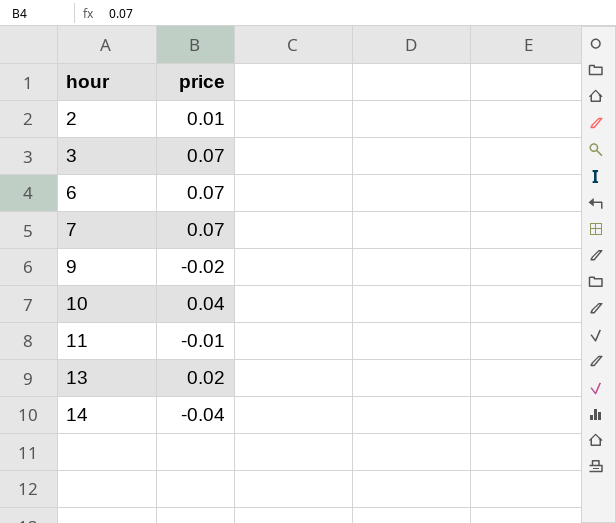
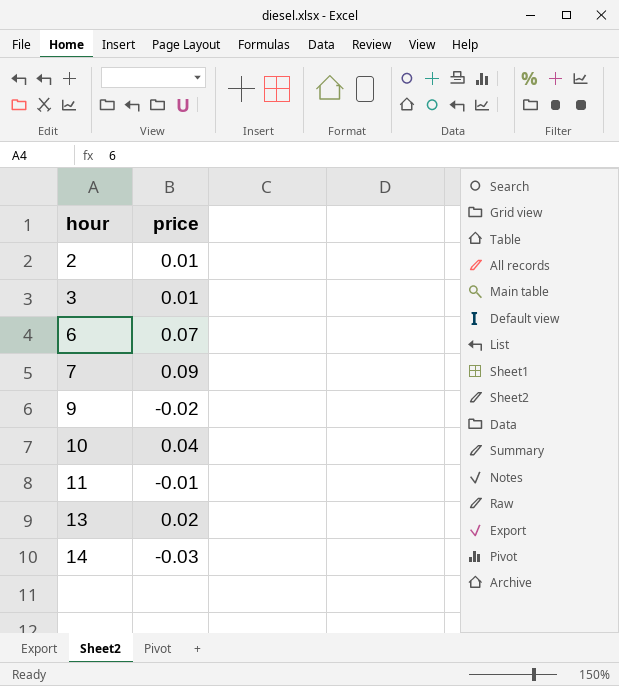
3 | price: 0.07 -> 0.01
7 | price: 0.07 -> 0.09
14 | price: -0.04 -> -0.03

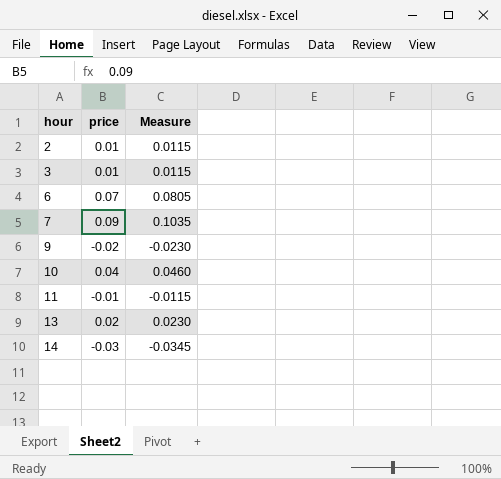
column Measure | formula: none -> [price] * 1.15

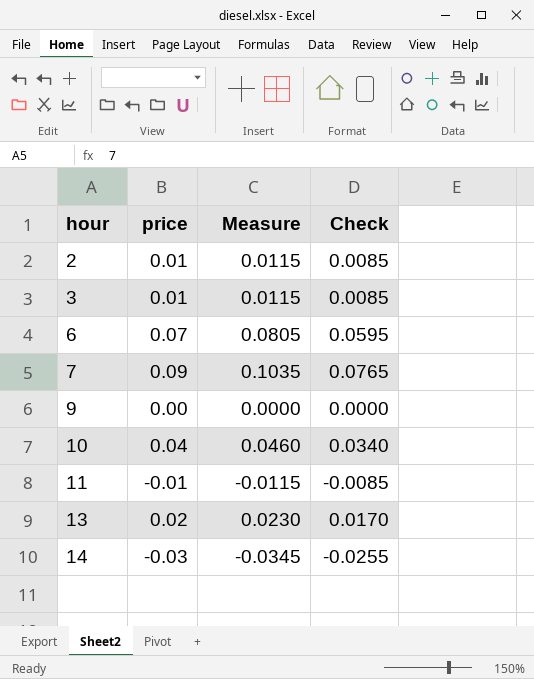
column Check | formula: none -> [price] * 0.85
9 | price: -0.02 -> 0.00
9 | Measure: -0.0230 -> 0.0000

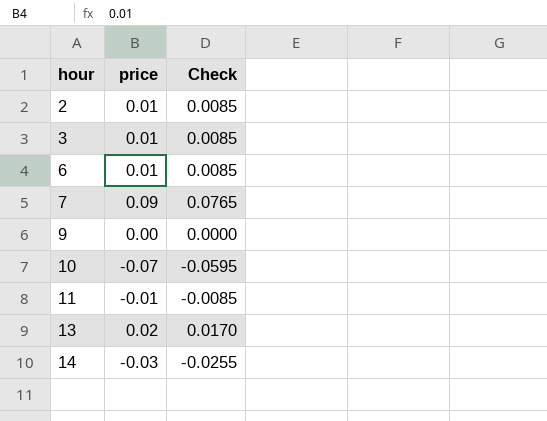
column Measure | formula: [price] * 1.15 -> none
6 | price: 0.07 -> 0.01
6 | Check: 0.0595 -> 0.0085
10 | price: 0.04 -> -0.07
10 | Check: 0.0340 -> -0.0595

